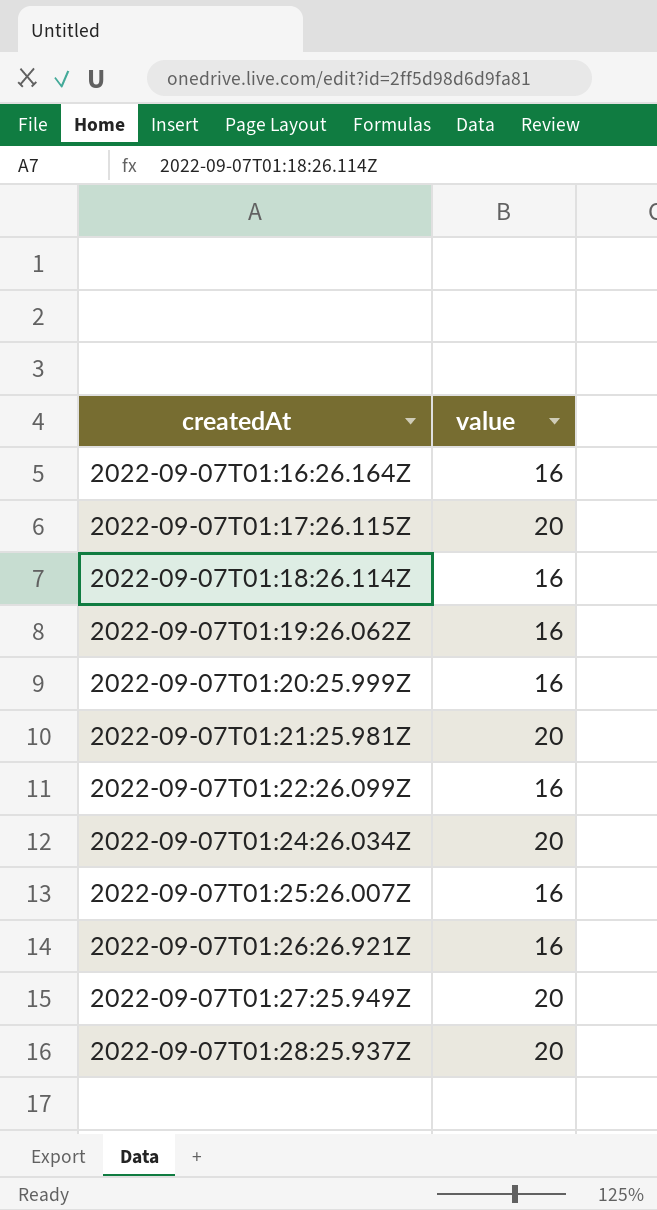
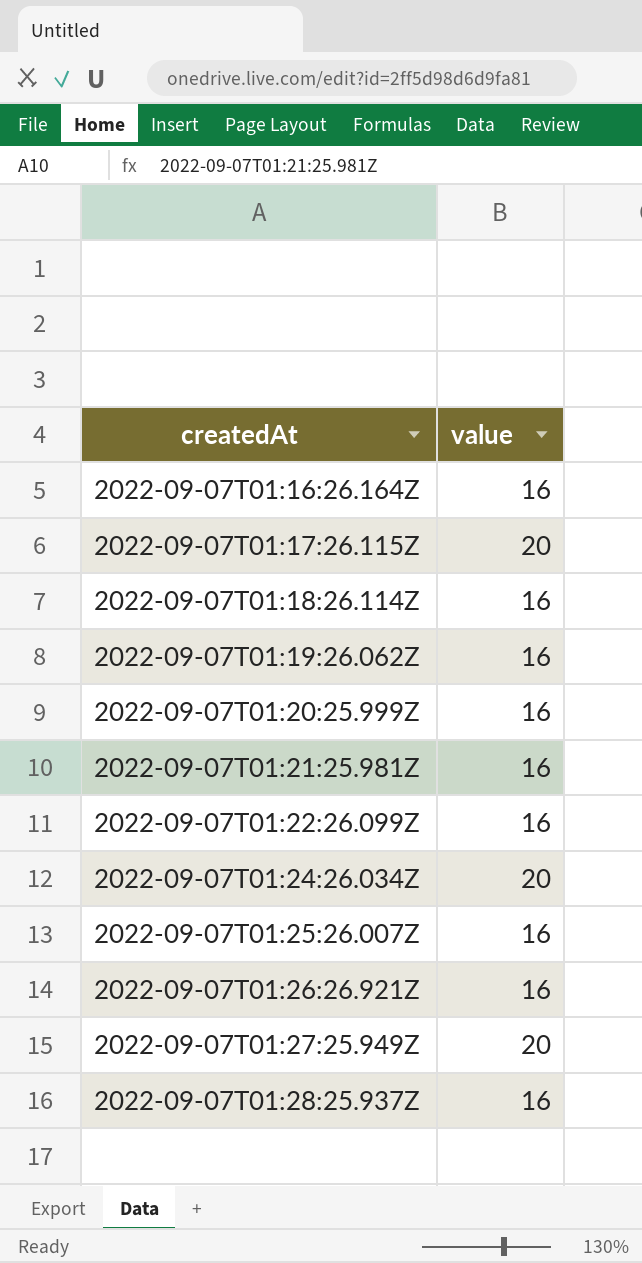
2022-09-07T01:21:25.981Z | value: 20 -> 16
2022-09-07T01:28:25.937Z | value: 20 -> 16

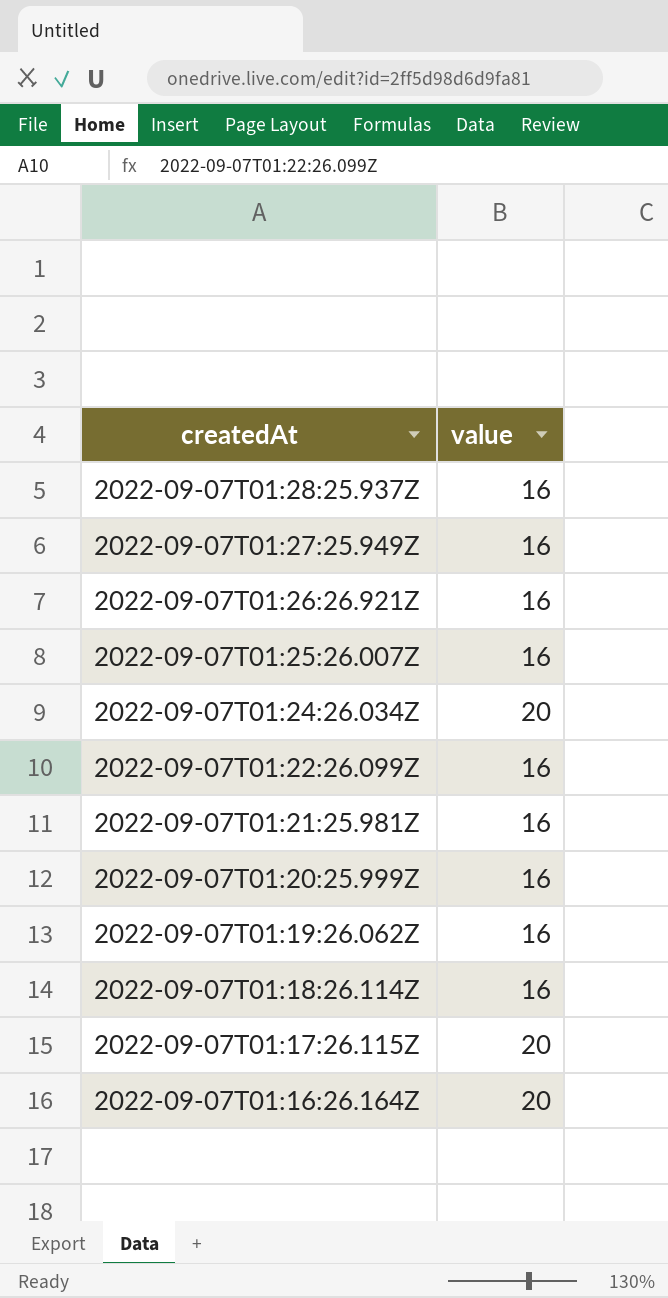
row order: createdAt ascending -> createdAt descending
2022-09-07T01:27:25.949Z | value: 20 -> 16
2022-09-07T01:16:26.164Z | value: 16 -> 20

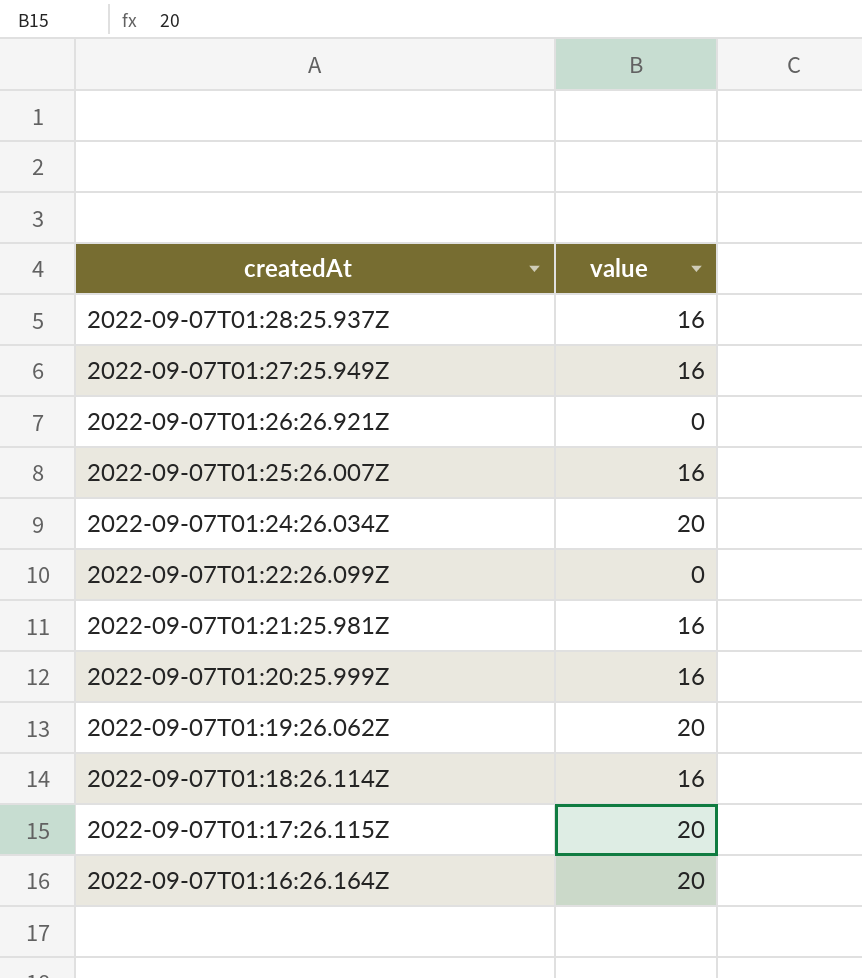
2022-09-07T01:26:26.921Z | value: 16 -> 0
2022-09-07T01:22:26.099Z | value: 16 -> 0
2022-09-07T01:19:26.062Z | value: 16 -> 20

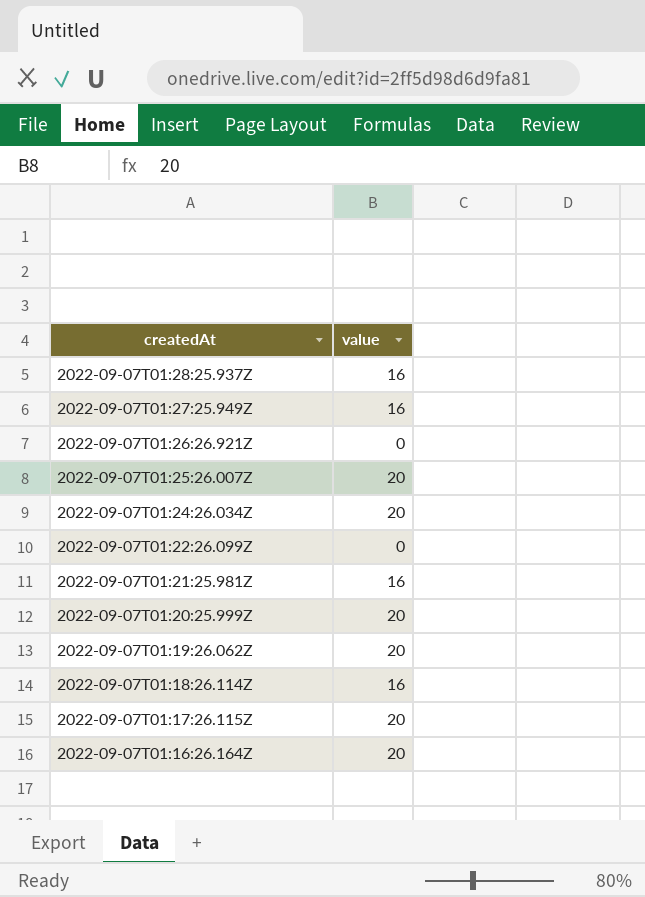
2022-09-07T01:25:26.007Z | value: 16 -> 20
2022-09-07T01:20:25.999Z | value: 16 -> 20

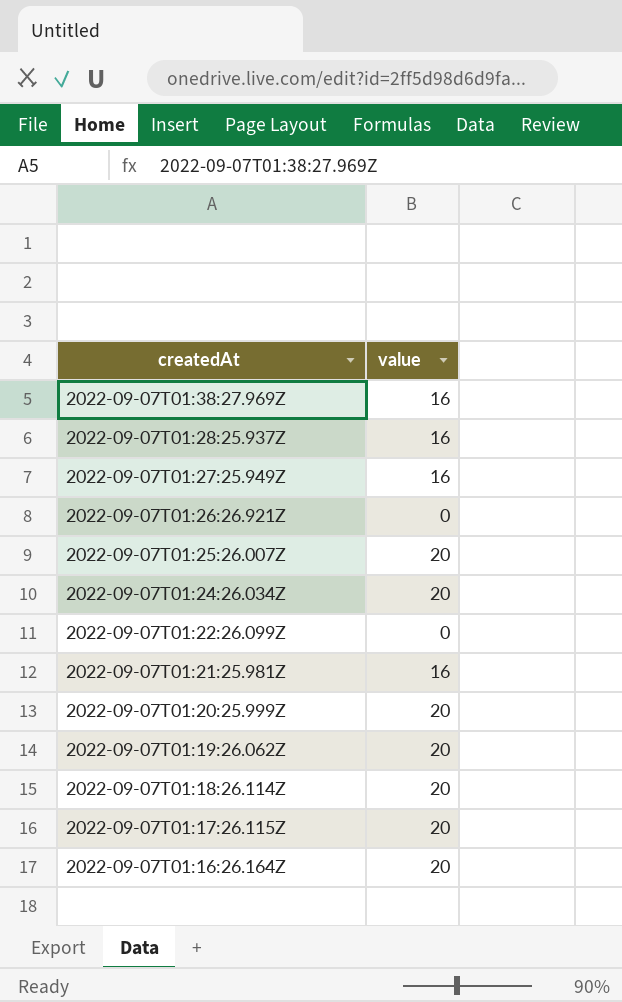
row 2022-09-07T01:38:27.969Z: none -> 16
2022-09-07T01:18:26.114Z | value: 16 -> 20

